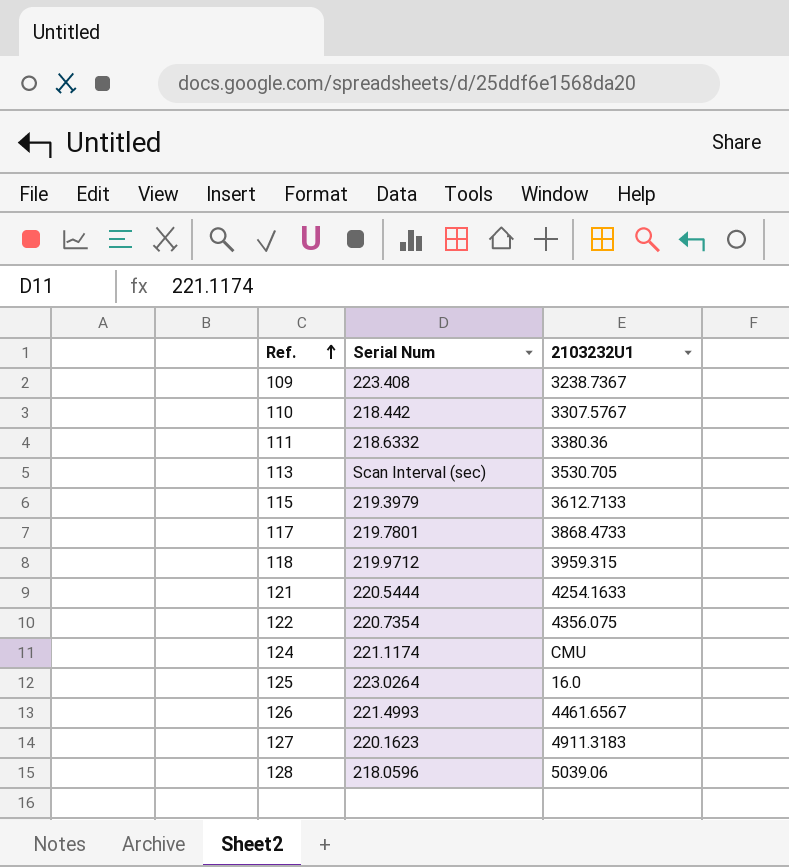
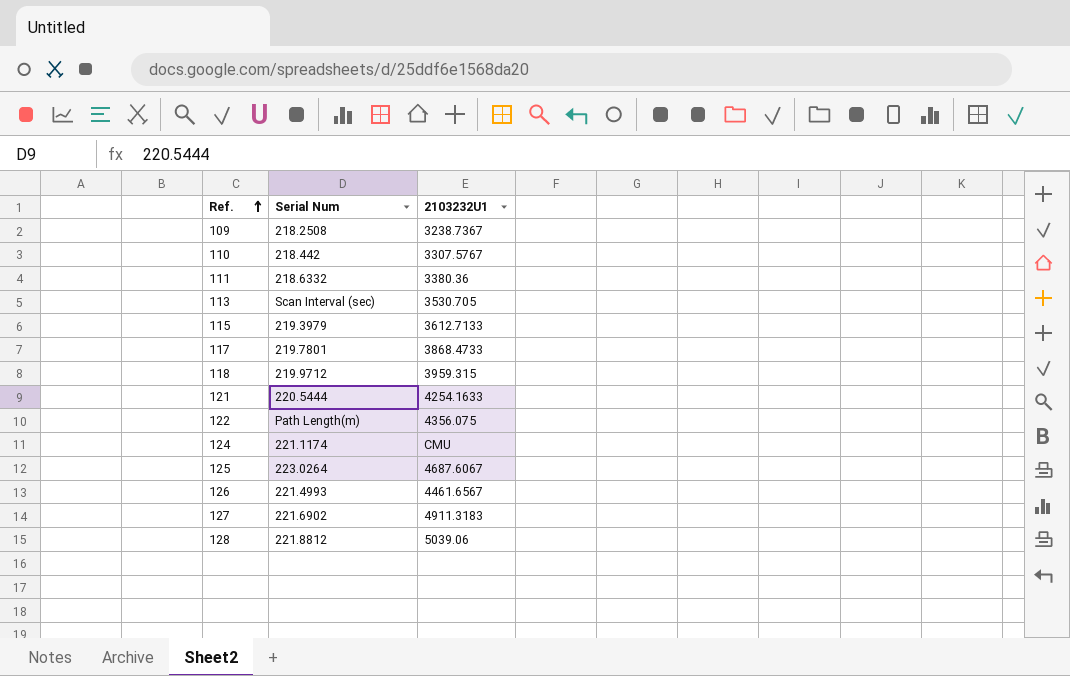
109 | Serial Num: 223.408 -> 218.2508
122 | Serial Num: 220.7354 -> Path Length(m)
125 | 2103232U1: 16.0 -> 4687.6067
127 | Serial Num: 220.1623 -> 221.6902
128 | Serial Num: 218.0596 -> 221.8812

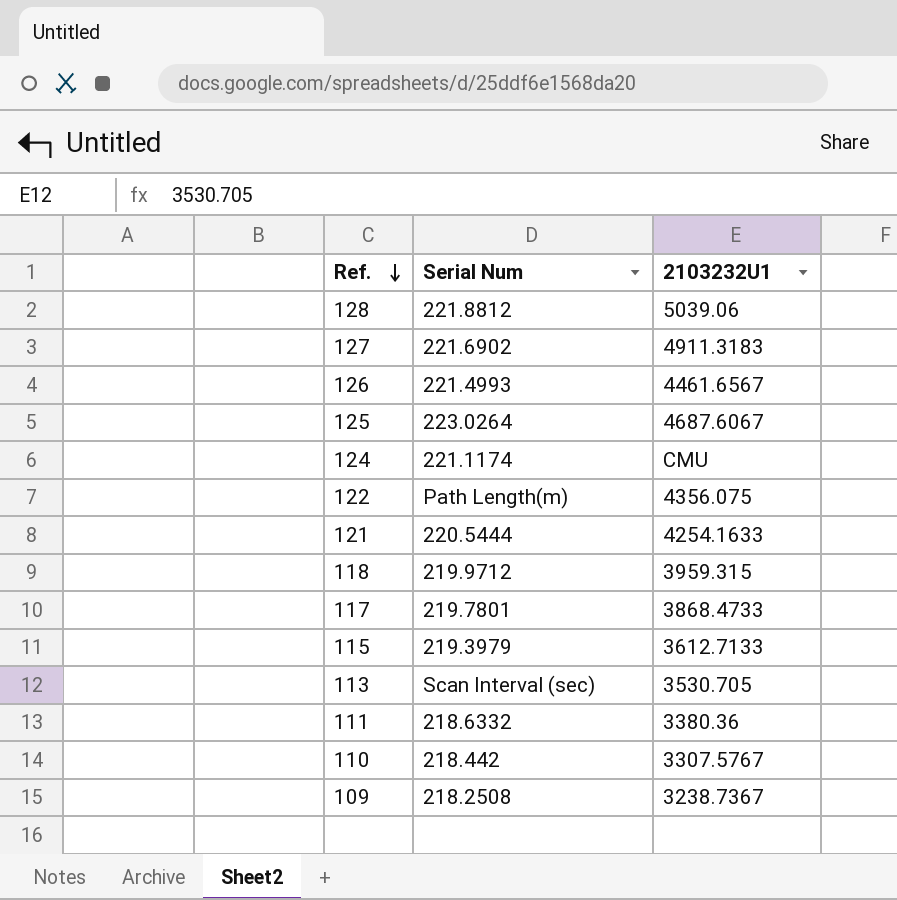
row order: Ref. ascending -> Ref. descending

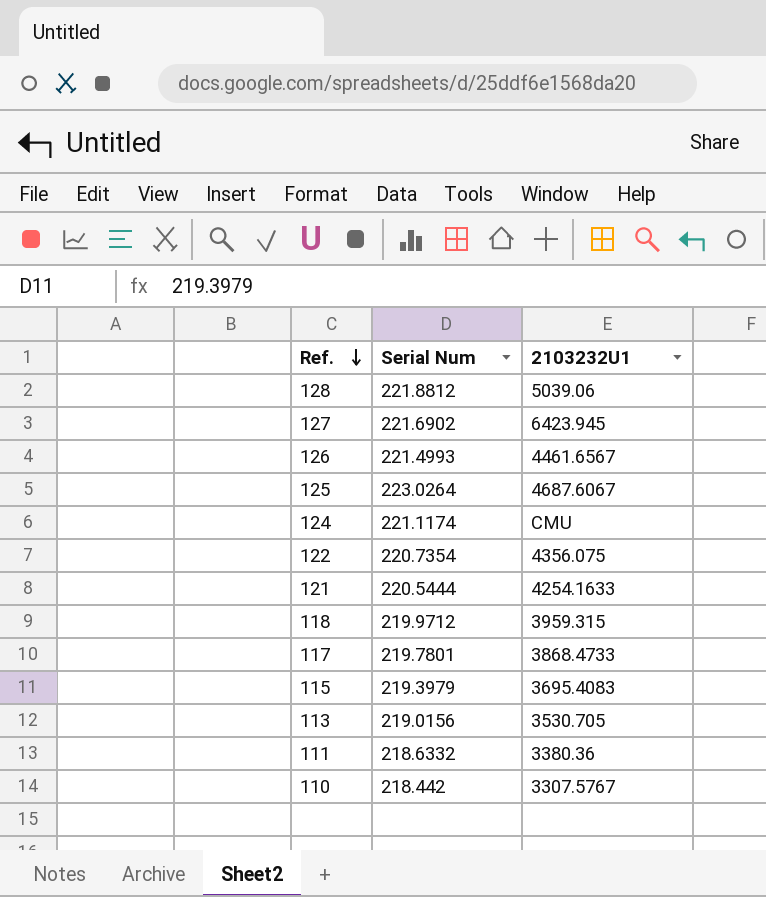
row 109: 218.2508 | 3238.7367 -> none
127 | 2103232U1: 4911.3183 -> 6423.945
122 | Serial Num: Path Length(m) -> 220.7354
115 | 2103232U1: 3612.7133 -> 3695.4083
113 | Serial Num: Scan Interval (sec) -> 219.0156

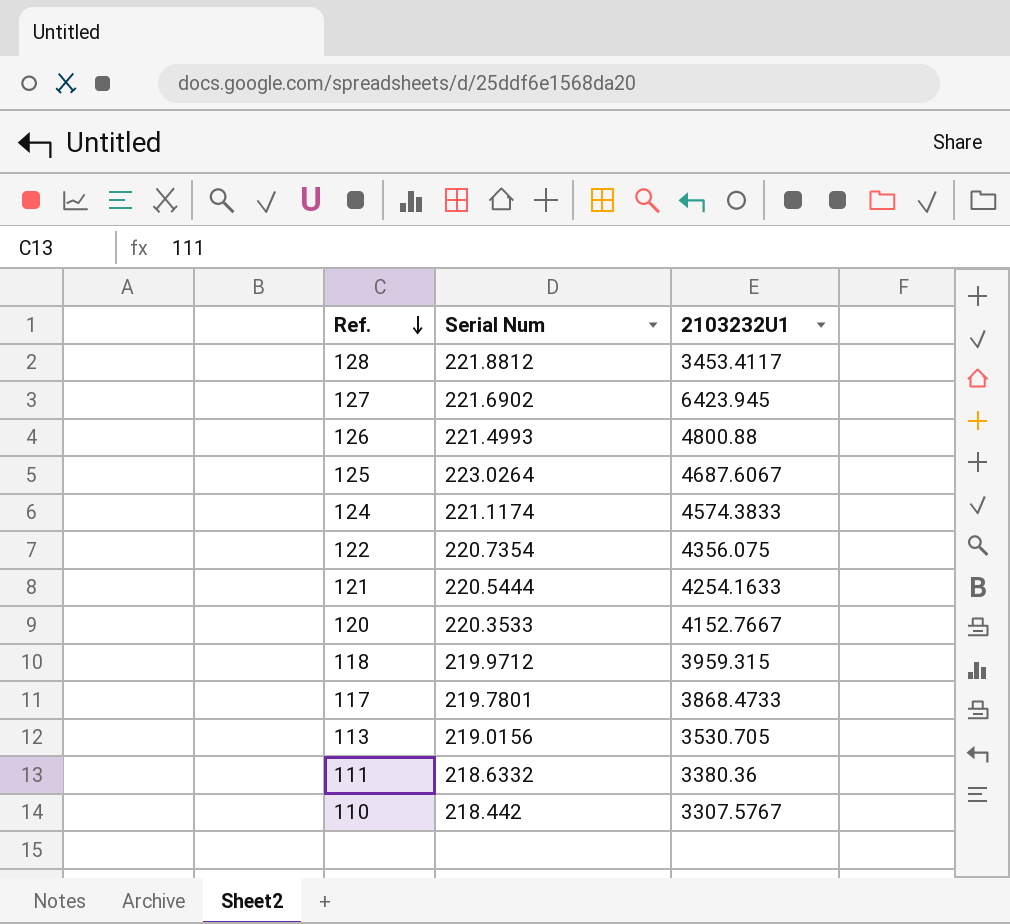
row 115: 219.3979 | 3695.4083 -> none
128 | 2103232U1: 5039.06 -> 3453.4117
126 | 2103232U1: 4461.6567 -> 4800.88
124 | 2103232U1: CMU -> 4574.3833
row 120: none -> 220.3533 | 4152.7667

